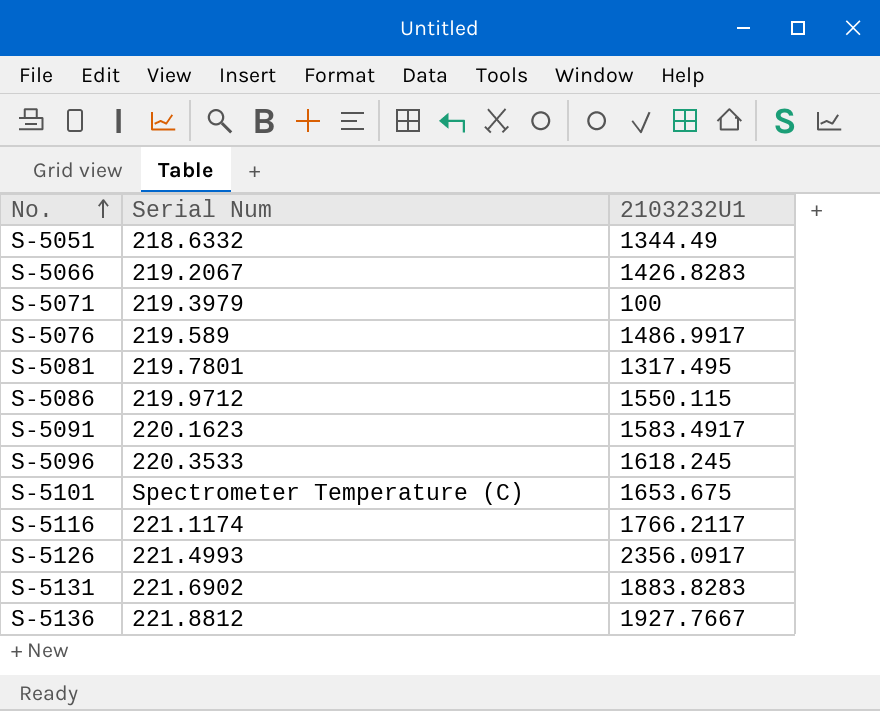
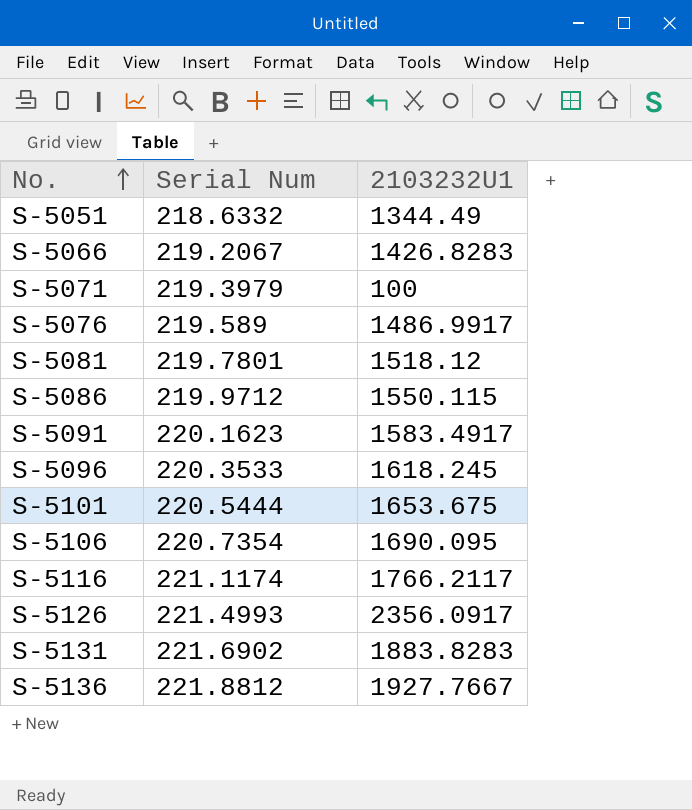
S-5081 | 2103232U1: 1317.495 -> 1518.12
S-5101 | Serial Num: Spectrometer Temperature (C) -> 220.5444
row S-5106: none -> 220.7354 | 1690.095

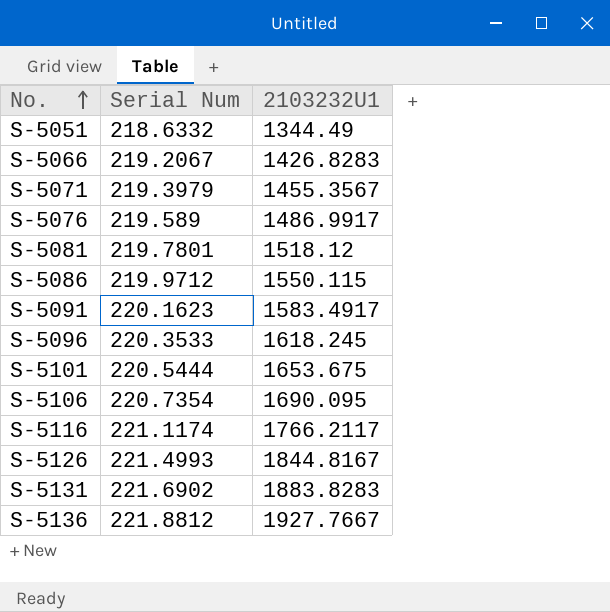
S-5071 | 2103232U1: 100 -> 1455.3567
S-5126 | 2103232U1: 2356.0917 -> 1844.8167

